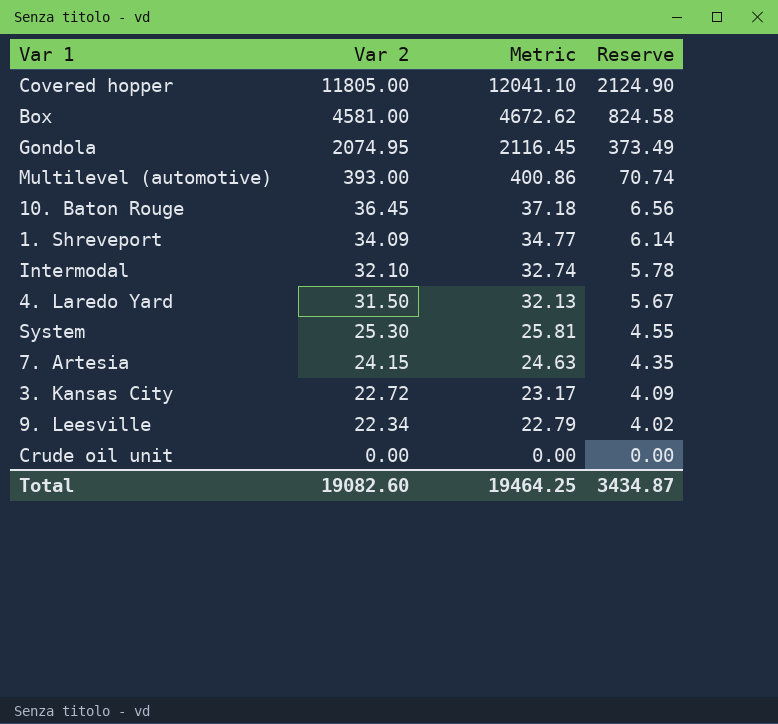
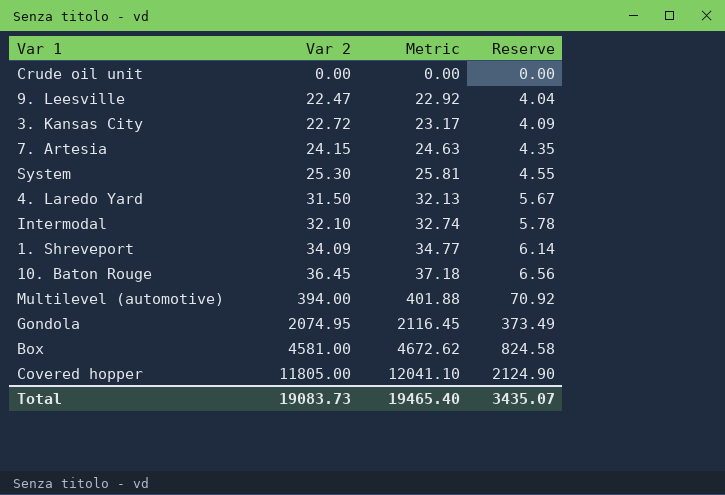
row order: Var 2 descending -> Var 2 ascending
9. Leesville | Var 2: 22.34 -> 22.47
9. Leesville | Metric: 22.79 -> 22.92
9. Leesville | Reserve: 4.02 -> 4.04
Multilevel (automotive) | Var 2: 393.00 -> 394.00
Multilevel (automotive) | Metric: 400.86 -> 401.88
Multilevel (automotive) | Reserve: 70.74 -> 70.92
Total | Var 2: 19082.60 -> 19083.73
Total | Metric: 19464.25 -> 19465.40
Total | Reserve: 3434.87 -> 3435.07

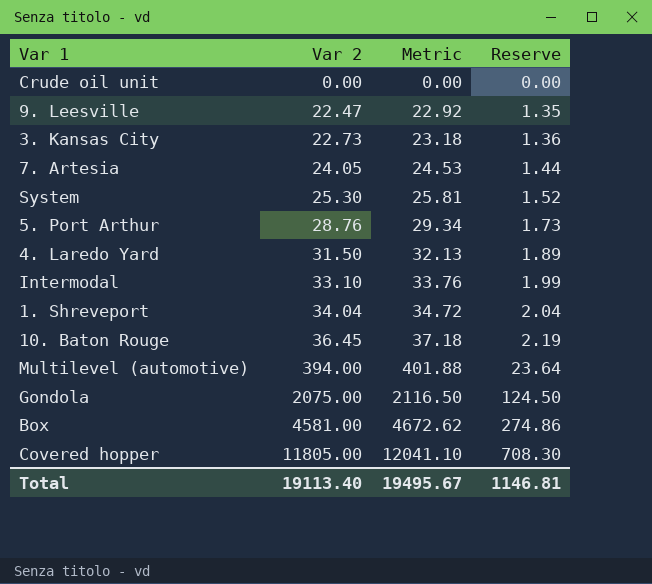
column Reserve | formula: [Var 2] * 0.18 -> [Var 2] * 0.06
3. Kansas City | Var 2: 22.72 -> 22.73
3. Kansas City | Metric: 23.17 -> 23.18
7. Artesia | Var 2: 24.15 -> 24.05
7. Artesia | Metric: 24.63 -> 24.53
row 5. Port Arthur: none -> 28.76 | 29.34 | 1.73
Intermodal | Var 2: 32.10 -> 33.10
Intermodal | Metric: 32.74 -> 33.76
1. Shreveport | Var 2: 34.09 -> 34.04
1. Shreveport | Metric: 34.77 -> 34.72
Gondola | Var 2: 2074.95 -> 2075.00
Gondola | Metric: 2116.45 -> 2116.50
Total | Var 2: 19083.73 -> 19113.40
Total | Metric: 19465.40 -> 19495.67
Total | Reserve: 3435.07 -> 1146.81

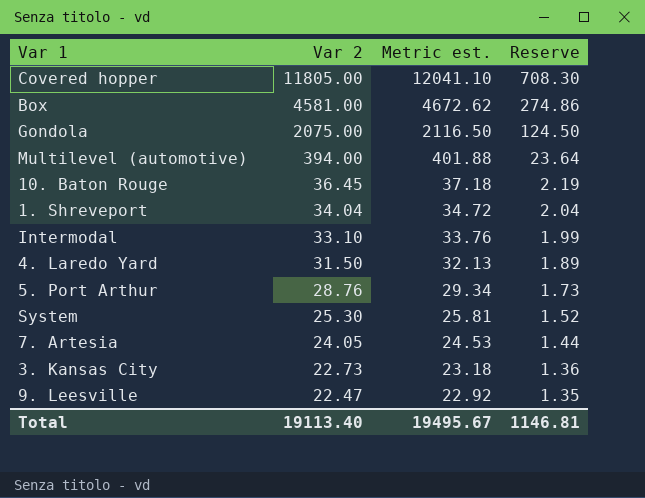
row order: Var 2 ascending -> Var 2 descending
column name: Metric -> Metric est.
row Crude oil unit: 0.00 | 0.00 | 0.00 -> none

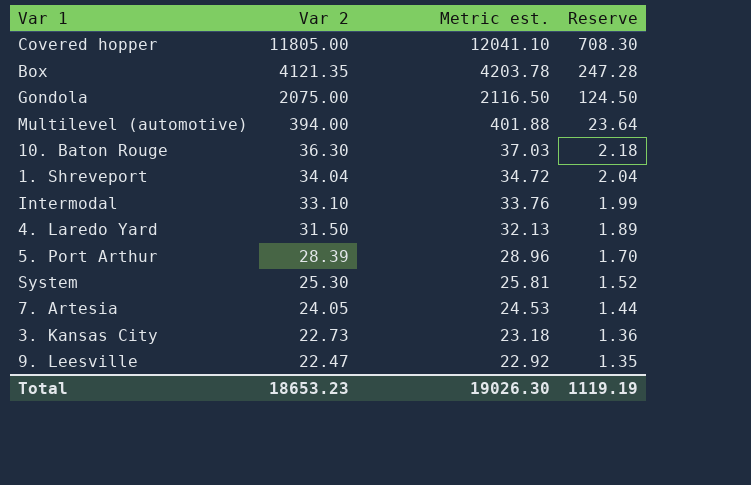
Box | Var 2: 4581.00 -> 4121.35
Box | Metric est.: 4672.62 -> 4203.78
Box | Reserve: 274.86 -> 247.28
10. Baton Rouge | Var 2: 36.45 -> 36.30
10. Baton Rouge | Metric est.: 37.18 -> 37.03
10. Baton Rouge | Reserve: 2.19 -> 2.18
5. Port Arthur | Var 2: 28.76 -> 28.39
5. Port Arthur | Metric est.: 29.34 -> 28.96
5. Port Arthur | Reserve: 1.73 -> 1.70
Total | Var 2: 19113.40 -> 18653.23
Total | Metric est.: 19495.67 -> 19026.30
Total | Reserve: 1146.81 -> 1119.19

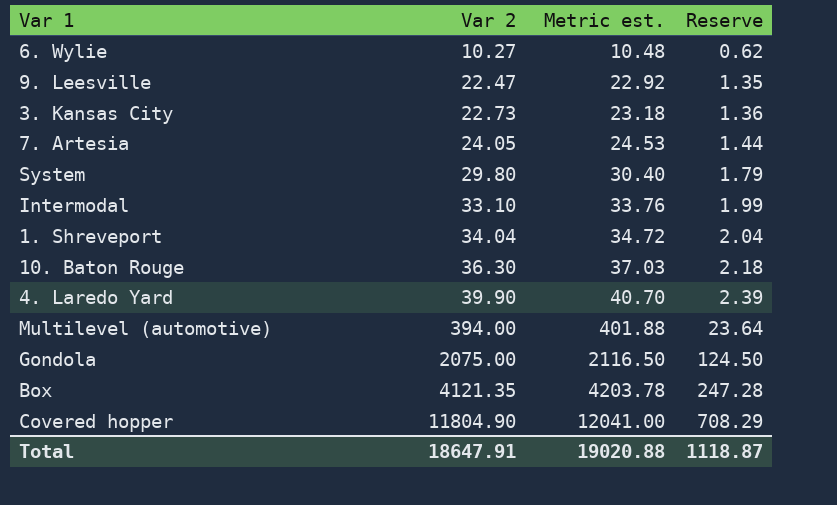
row order: Var 2 descending -> Var 2 ascending
row 5. Port Arthur: 28.39 | 28.96 | 1.70 -> none
row 6. Wylie: none -> 10.27 | 10.48 | 0.62
System | Var 2: 25.30 -> 29.80
System | Metric est.: 25.81 -> 30.40
System | Reserve: 1.52 -> 1.79
4. Laredo Yard | Var 2: 31.50 -> 39.90
4. Laredo Yard | Metric est.: 32.13 -> 40.70
4. Laredo Yard | Reserve: 1.89 -> 2.39
Covered hopper | Var 2: 11805.00 -> 11804.90
Covered hopper | Metric est.: 12041.10 -> 12041.00
Covered hopper | Reserve: 708.30 -> 708.29
Total | Var 2: 18653.23 -> 18647.91
Total | Metric est.: 19026.30 -> 19020.88
Total | Reserve: 1119.19 -> 1118.87

